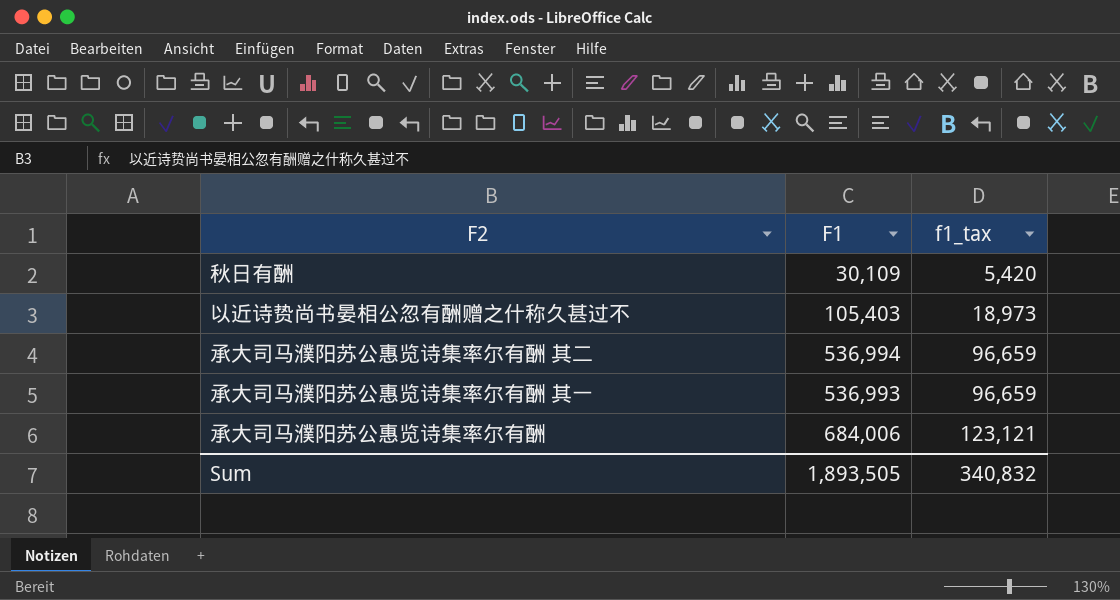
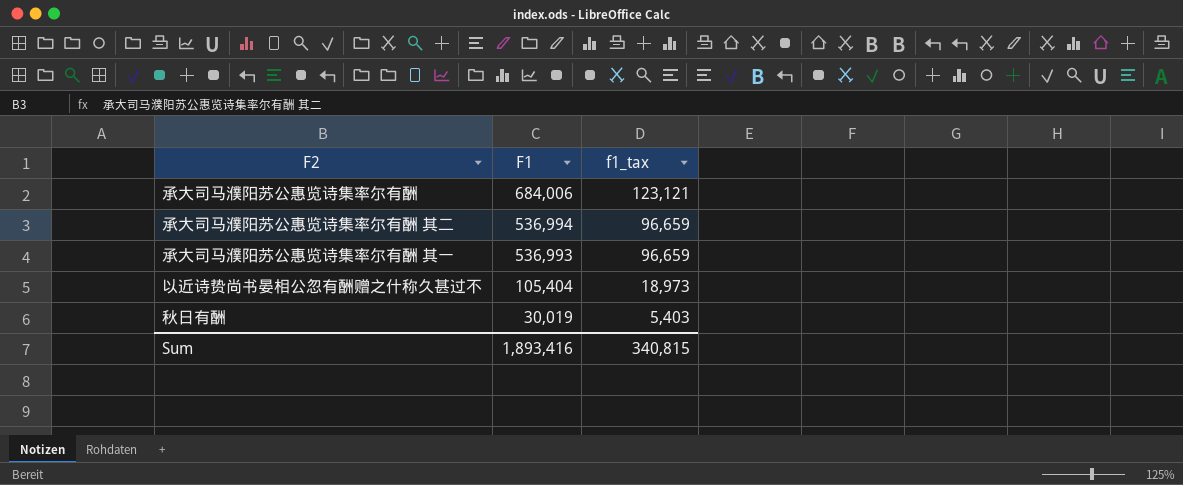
row order: f1_tax ascending -> F1 descending
以近诗贽尚书晏相公忽有酬赠之什称久甚过不 | F1: 105,403 -> 105,404
秋日有酬 | F1: 30,109 -> 30,019
秋日有酬 | f1_tax: 5,420 -> 5,403
Sum | F1: 1,893,505 -> 1,893,416
Sum | f1_tax: 340,832 -> 340,815

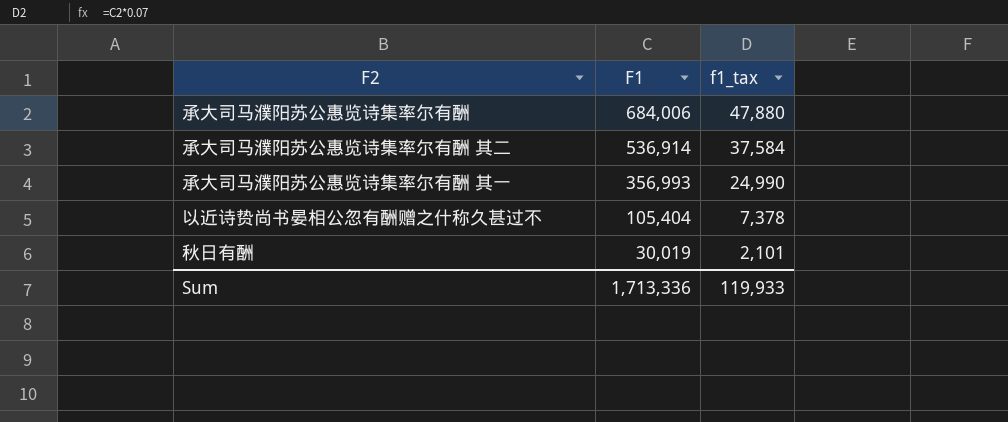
column f1_tax | formula: [F1] * 0.18 -> [F1] * 0.07
承大司马濮阳苏公惠览诗集率尔有酬 其二 | F1: 536,994 -> 536,914
承大司马濮阳苏公惠览诗集率尔有酬 其一 | F1: 536,993 -> 356,993
Sum | F1: 1,893,416 -> 1,713,336
Sum | f1_tax: 340,815 -> 119,933

